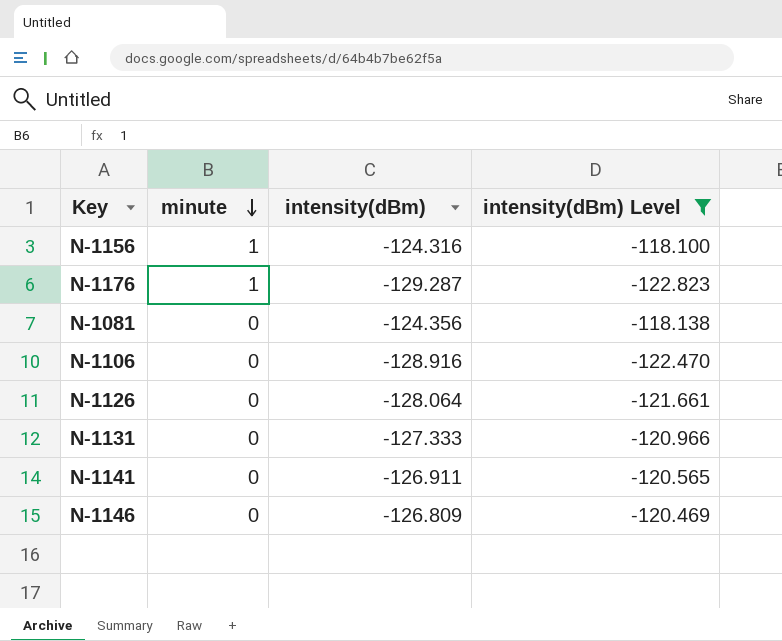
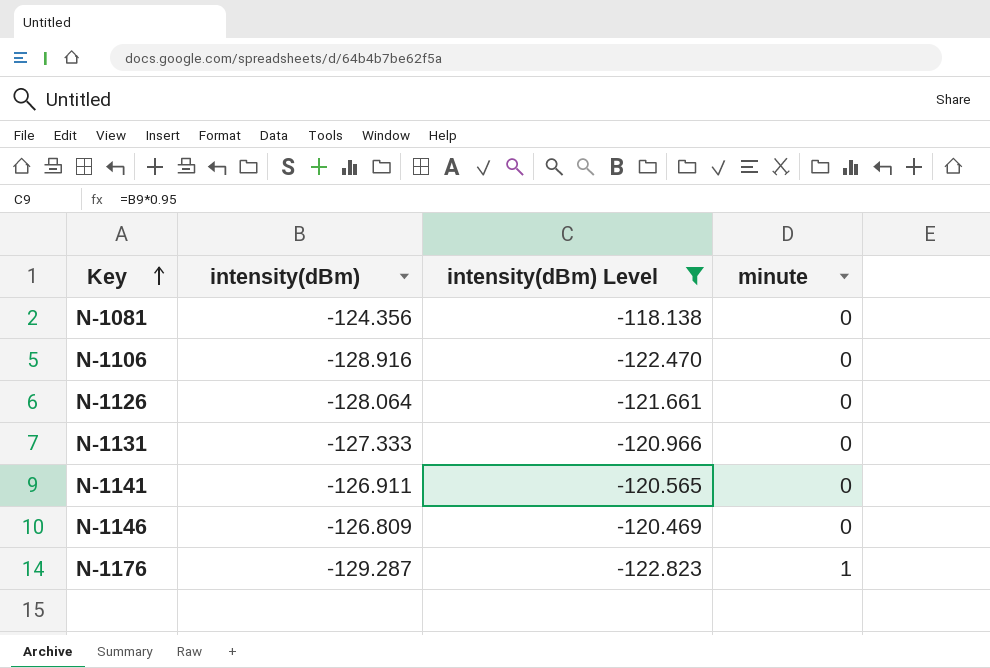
row order: minute descending -> Key ascending
column minute | position: 2 -> 4
row N-1156: 1 | -124.316 | -118.100 -> none

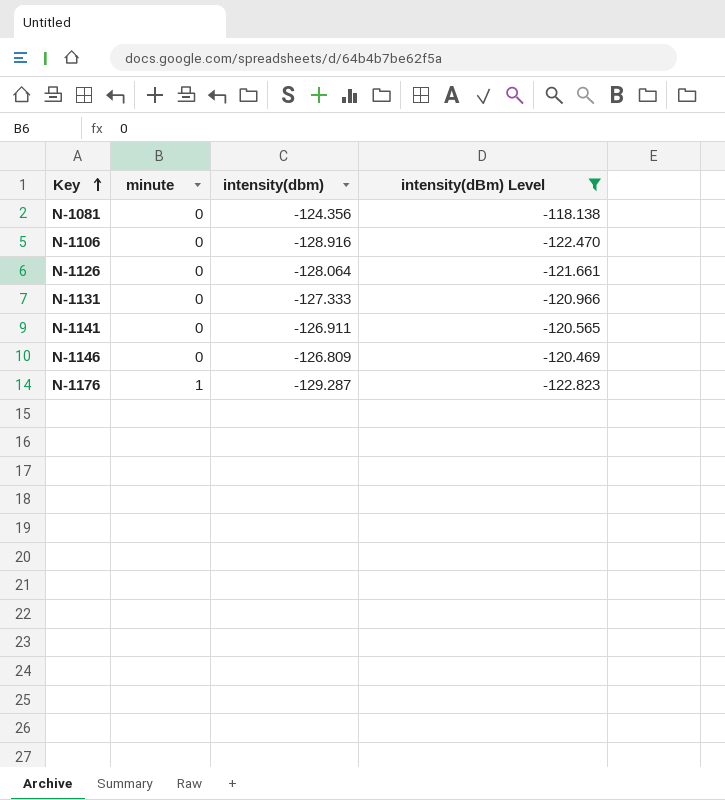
column minute | position: 4 -> 2
column name: intensity(dBm) -> intensity(dbm)

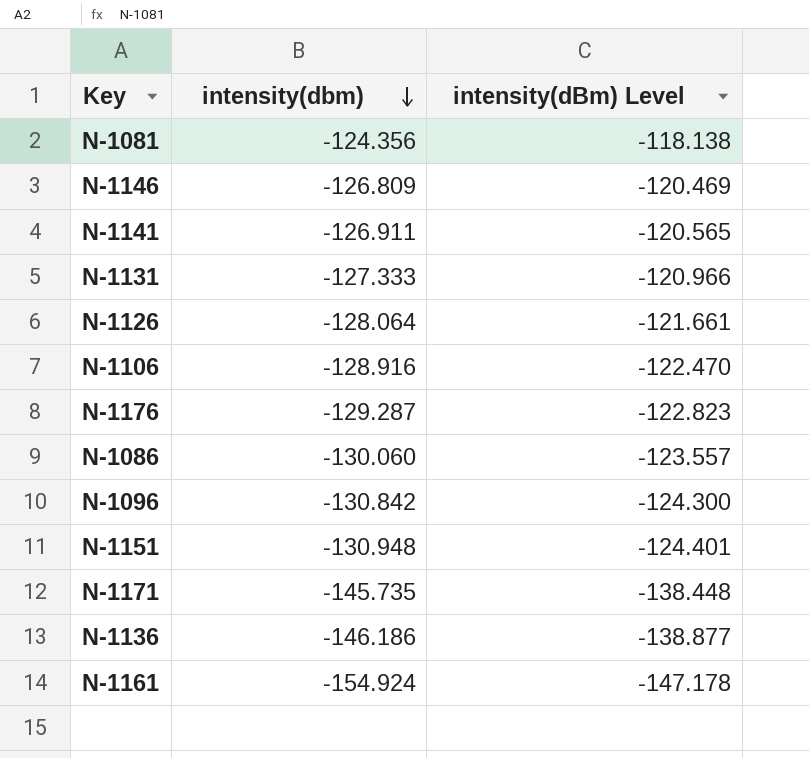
filter: intensity(dBm) Level >= -122.823 -> none
row order: Key ascending -> intensity(dbm) descending
column minute | position: 2 -> none

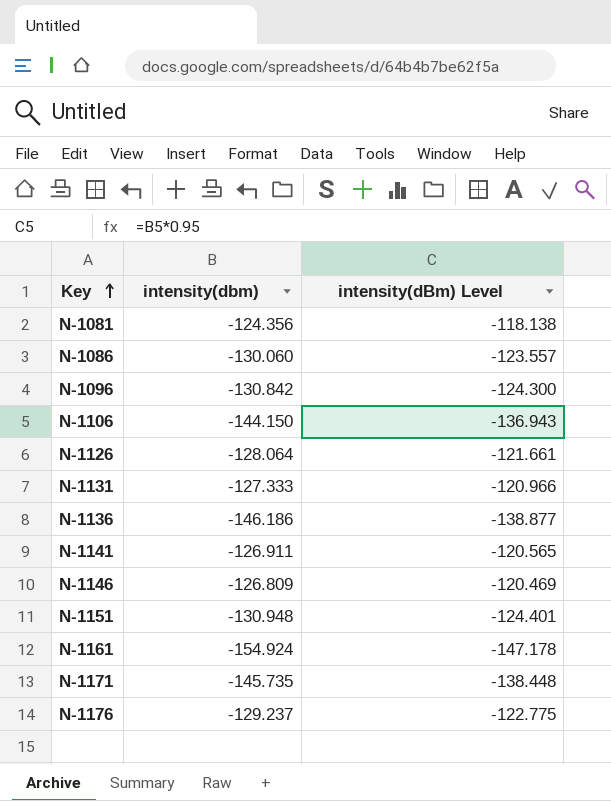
row order: intensity(dbm) descending -> Key ascending
N-1106 | intensity(dbm): -128.916 -> -144.150
N-1106 | intensity(dBm) Level: -122.470 -> -136.943
N-1176 | intensity(dbm): -129.287 -> -129.237
N-1176 | intensity(dBm) Level: -122.823 -> -122.775

